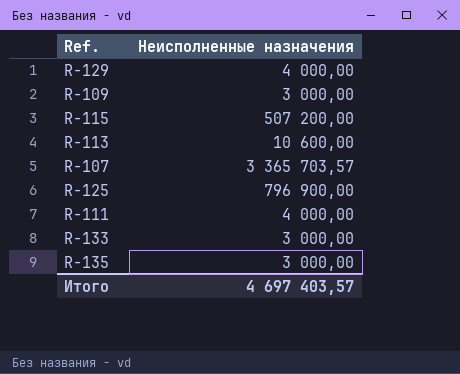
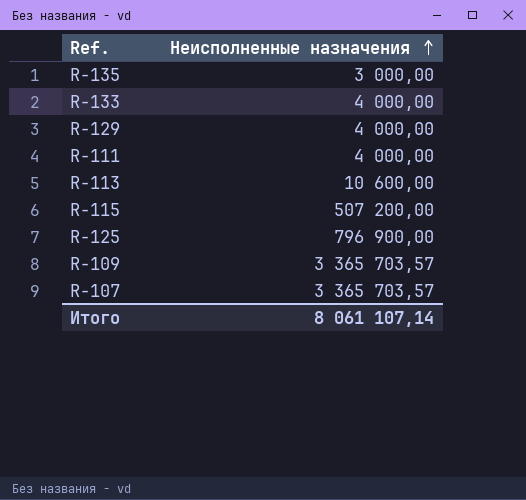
row order: none -> Неисполненные назначения ascending
R-133 | Неисполненные назначения: 3 000,00 -> 4 000,00
R-109 | Неисполненные назначения: 3 000,00 -> 3 365 703,57
Итого | Неисполненные назначения: 4 697 403,57 -> 8 061 107,14

